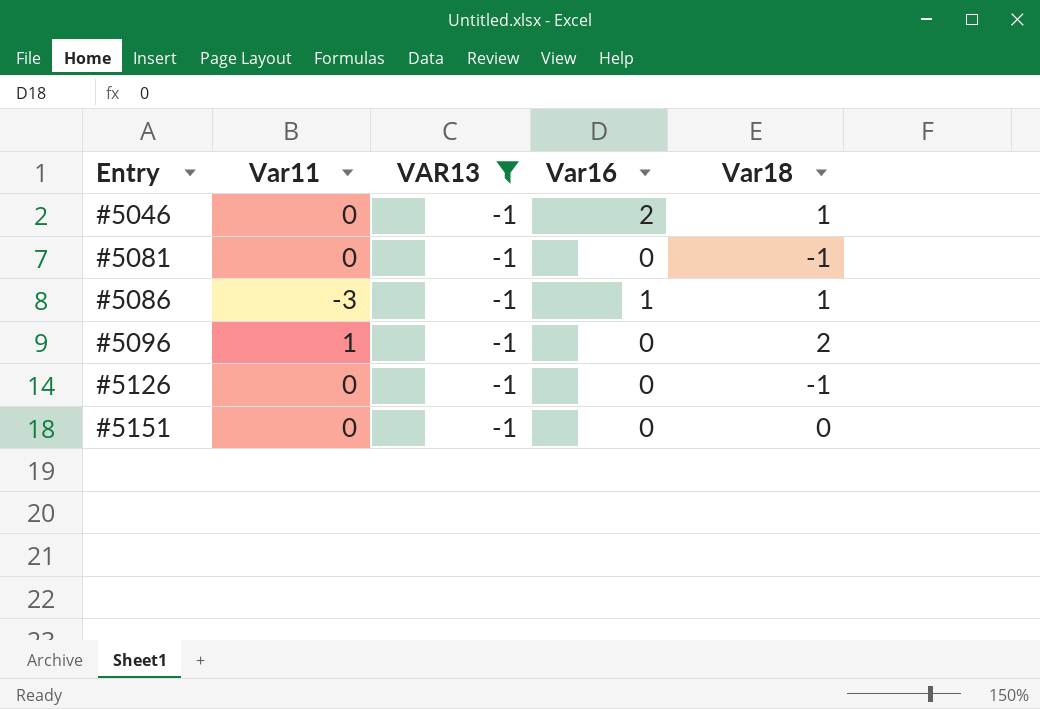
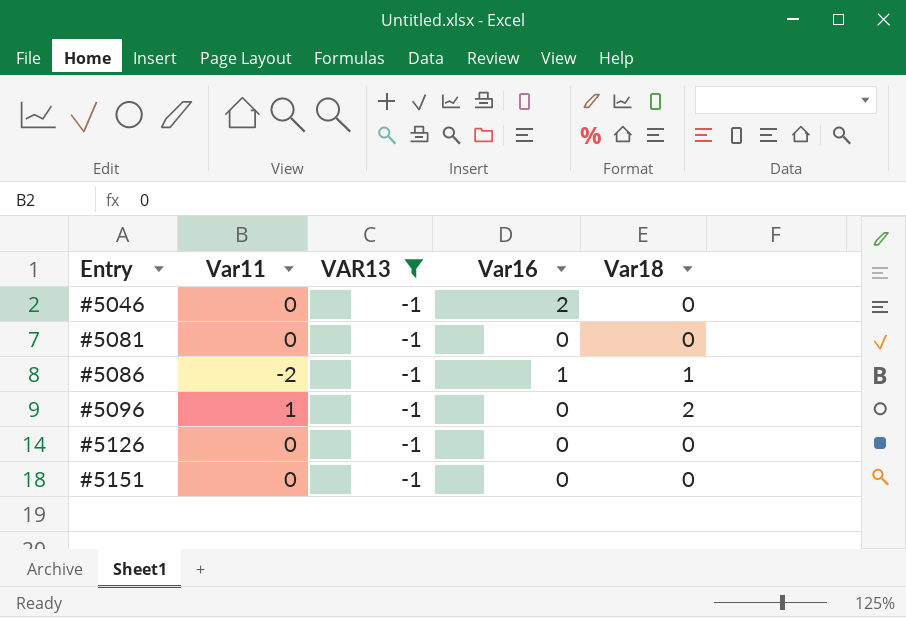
#5046 | Var18: 1 -> 0
#5081 | Var18: -1 -> 0
#5086 | Var11: -3 -> -2
#5126 | Var18: -1 -> 0

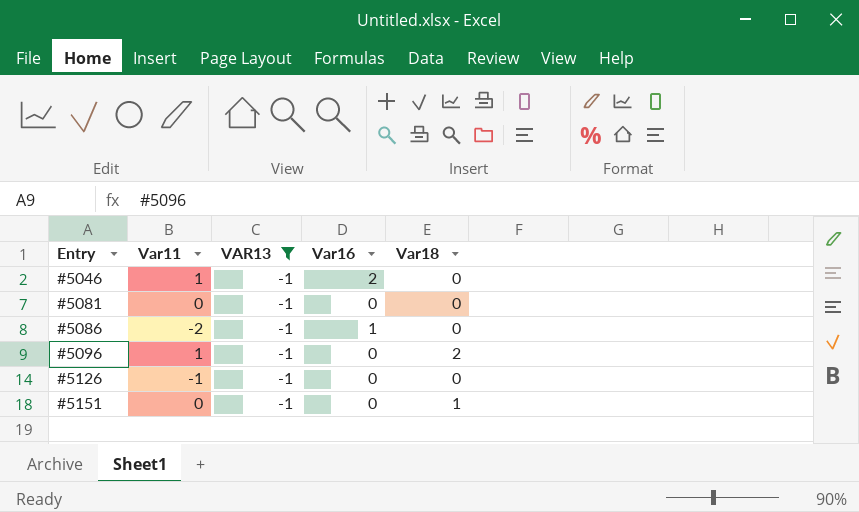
#5046 | Var11: 0 -> 1
#5086 | Var18: 1 -> 0
#5126 | Var11: 0 -> -1
#5151 | Var18: 0 -> 1

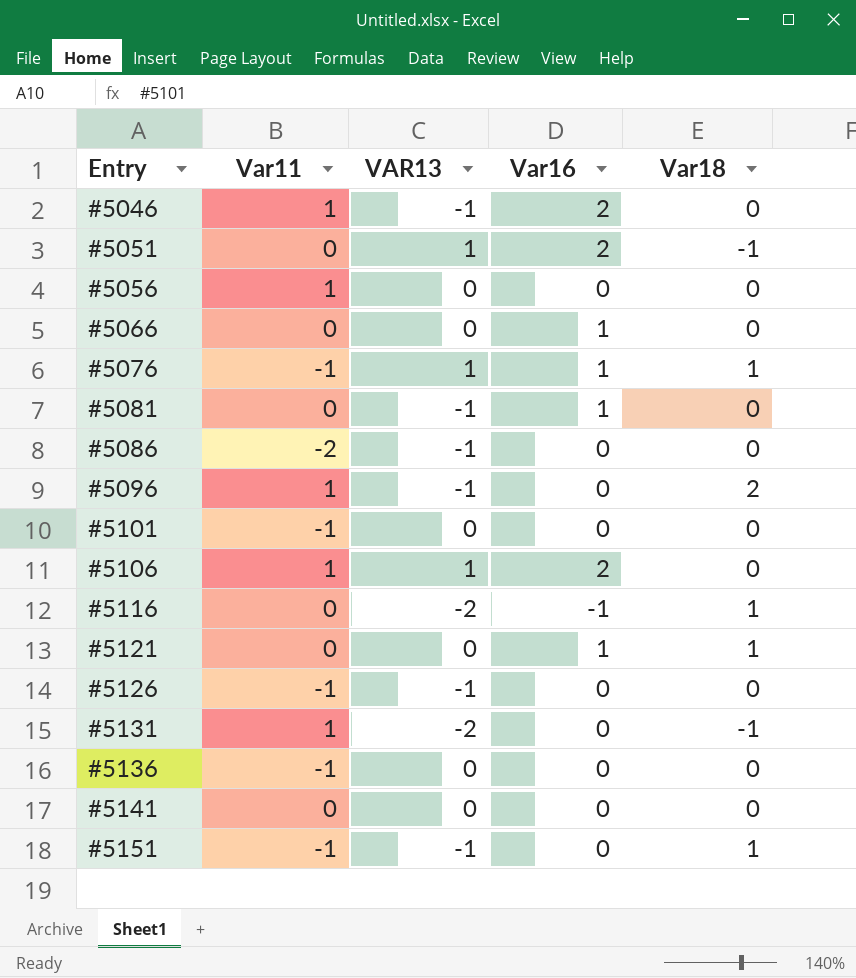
filter: VAR13 = -1 -> none
#5081 | Var16: 0 -> 1
#5086 | Var16: 1 -> 0
#5151 | Var11: 0 -> -1

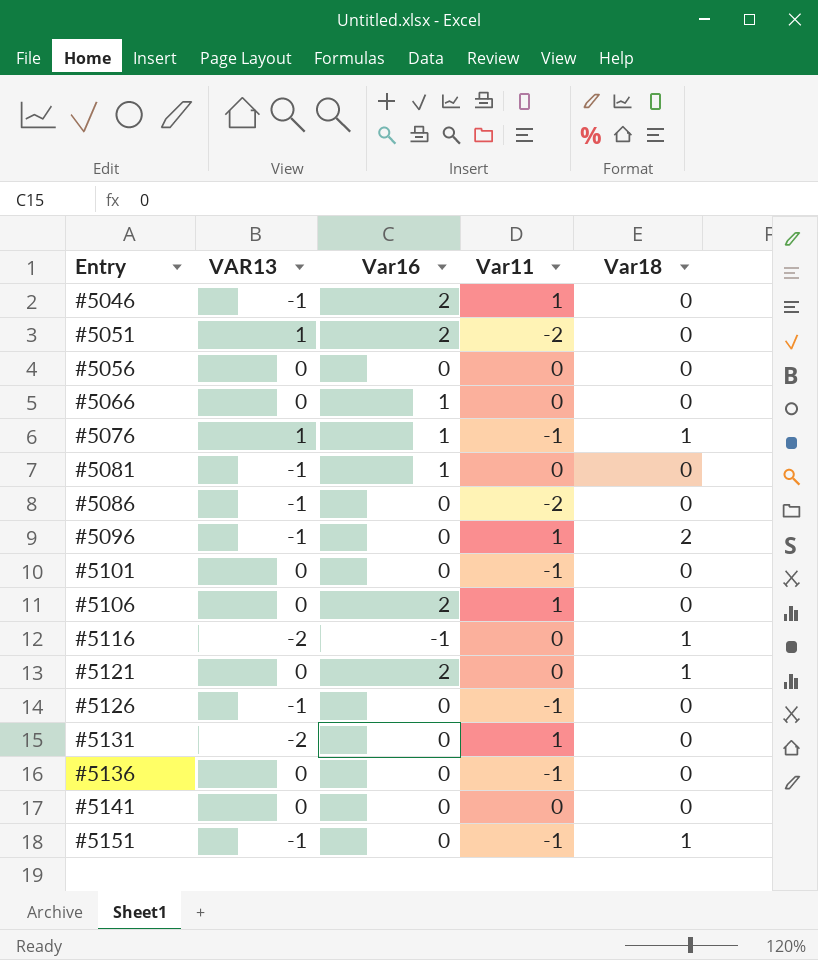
column Var11 | position: 2 -> 4
#5051 | Var11: 0 -> -2
#5051 | Var18: -1 -> 0
#5056 | Var11: 1 -> 0
#5106 | VAR13: 1 -> 0
#5121 | Var16: 1 -> 2
#5131 | Var18: -1 -> 0

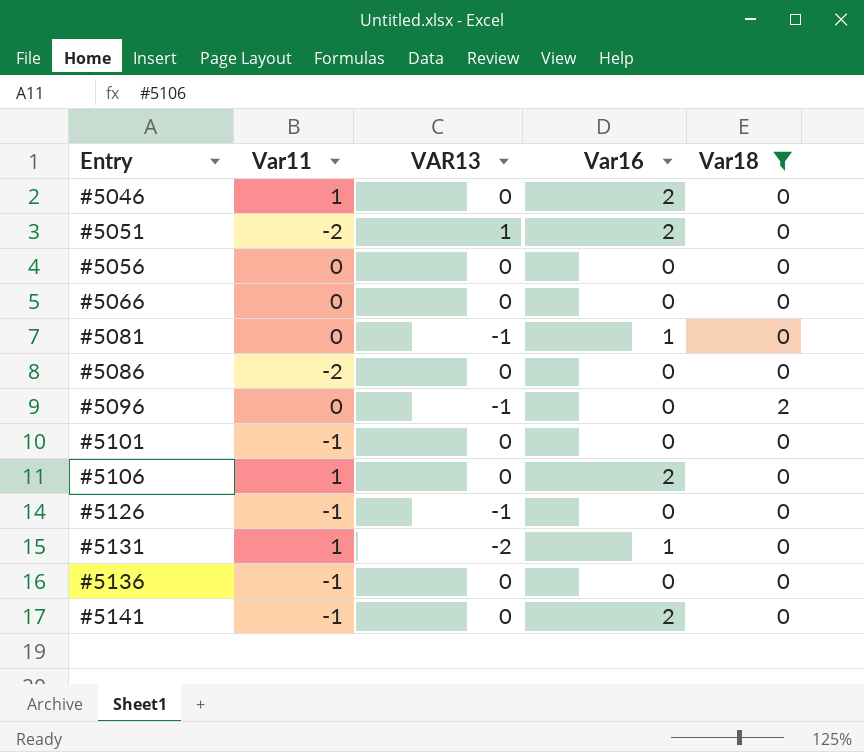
filter: none -> Var18 != 1
column Var11 | position: 4 -> 2
#5046 | VAR13: -1 -> 0
#5066 | Var16: 1 -> 0
#5086 | VAR13: -1 -> 0
#5096 | Var11: 1 -> 0
#5131 | Var16: 0 -> 1
#5141 | Var11: 0 -> -1
#5141 | Var16: 0 -> 2

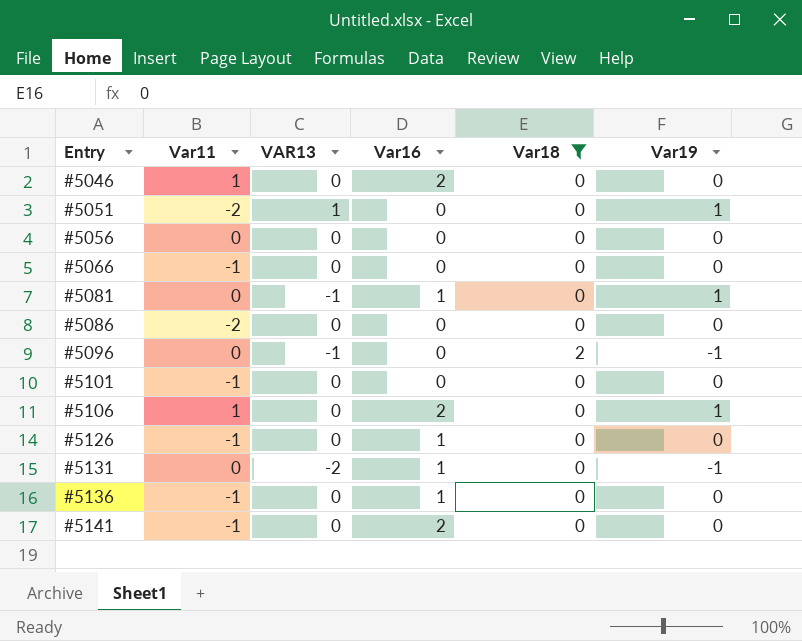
column Var19 | position: none -> 6
#5051 | Var16: 2 -> 0
#5066 | Var11: 0 -> -1
#5126 | VAR13: -1 -> 0
#5126 | Var16: 0 -> 1
#5131 | Var11: 1 -> 0
#5136 | Var16: 0 -> 1

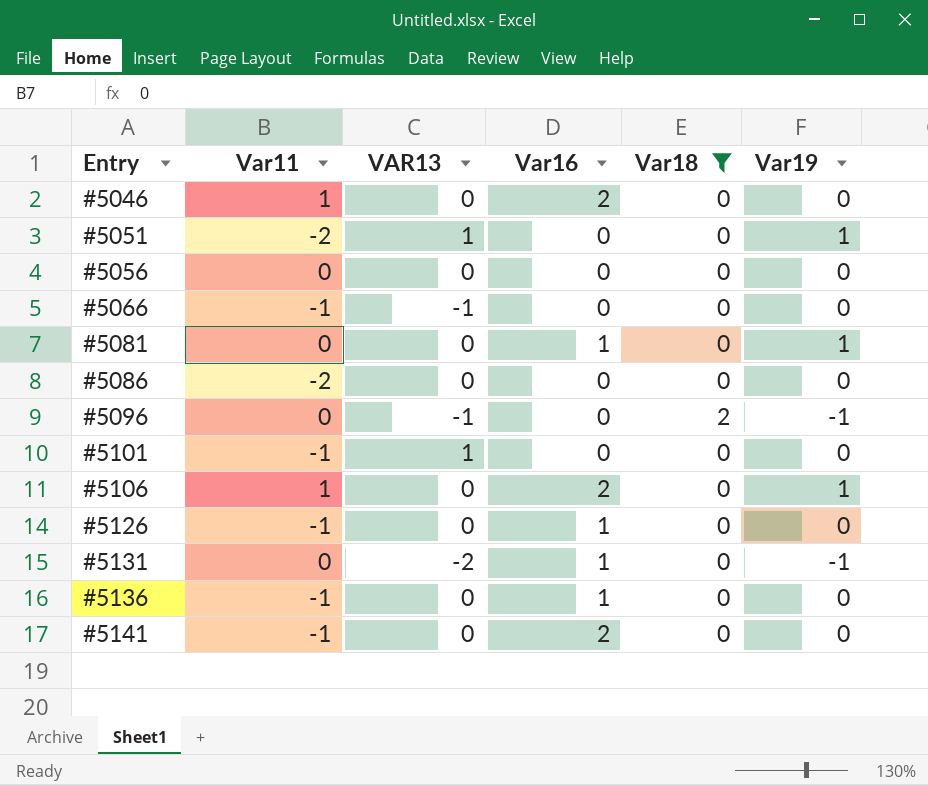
#5066 | VAR13: 0 -> -1
#5081 | VAR13: -1 -> 0
#5101 | VAR13: 0 -> 1

